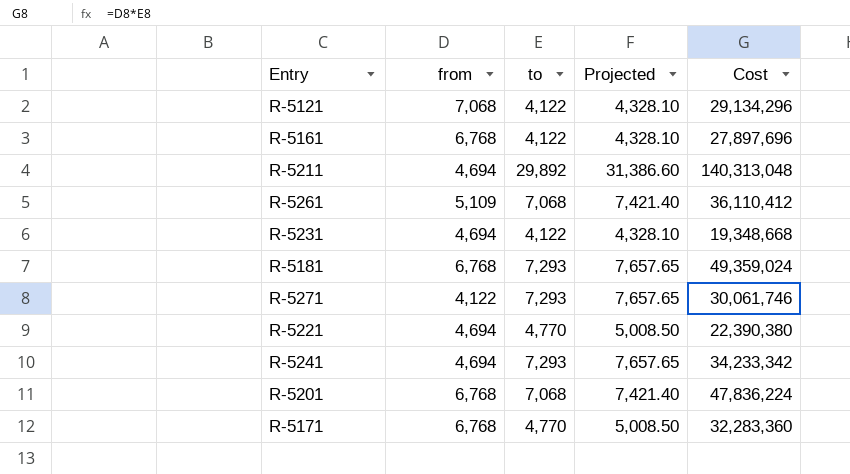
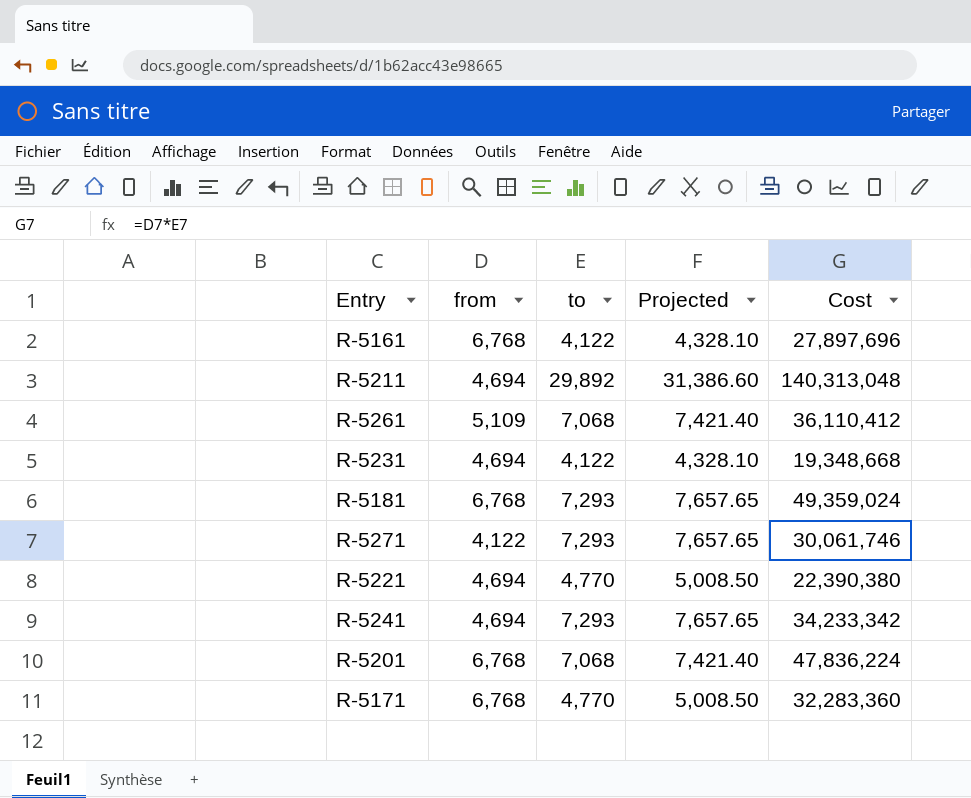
row R-5121: 7,068 | 4,122 | 4,328.10 | 29,134,296 -> none

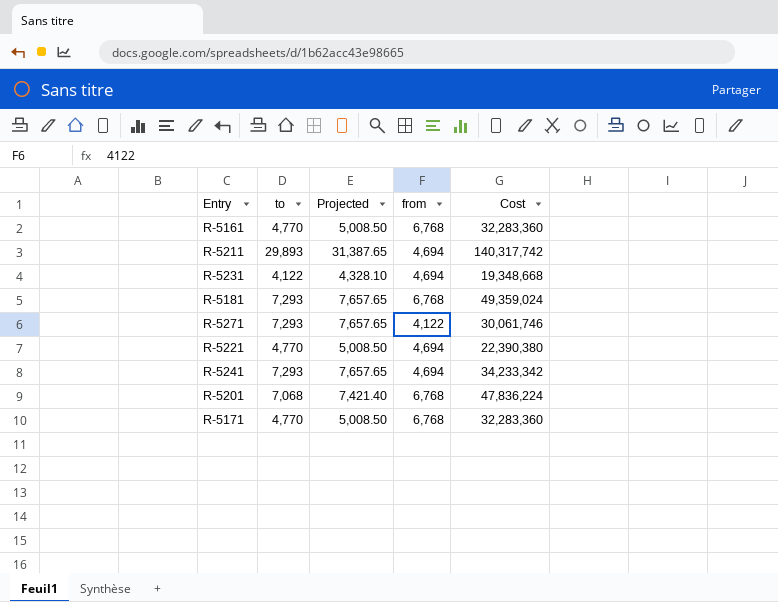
column from | position: 2 -> 4
row R-5261: 5,109 | 7,068 | 7,421.40 | 36,110,412 -> none
R-5161 | to: 4,122 -> 4,770
R-5161 | Projected: 4,328.10 -> 5,008.50
R-5161 | Cost: 27,897,696 -> 32,283,360
R-5211 | to: 29,892 -> 29,893
R-5211 | Projected: 31,386.60 -> 31,387.65
R-5211 | Cost: 140,313,048 -> 140,317,742

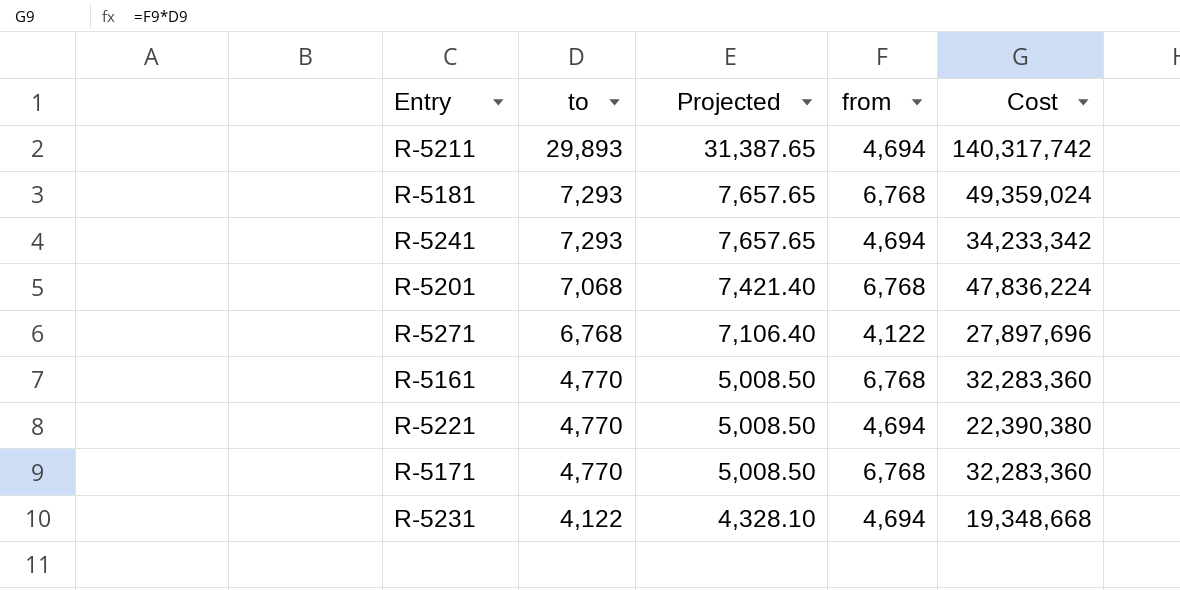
row order: none -> to descending
R-5271 | to: 7,293 -> 6,768
R-5271 | Projected: 7,657.65 -> 7,106.40
R-5271 | Cost: 30,061,746 -> 27,897,696

